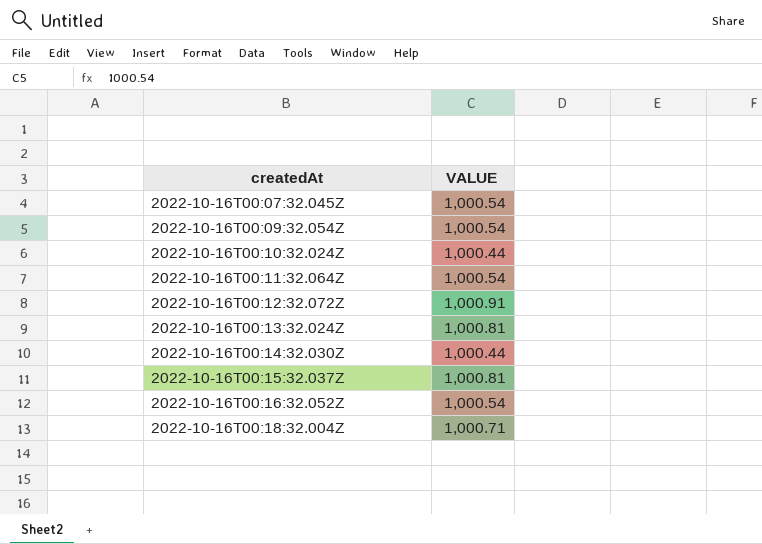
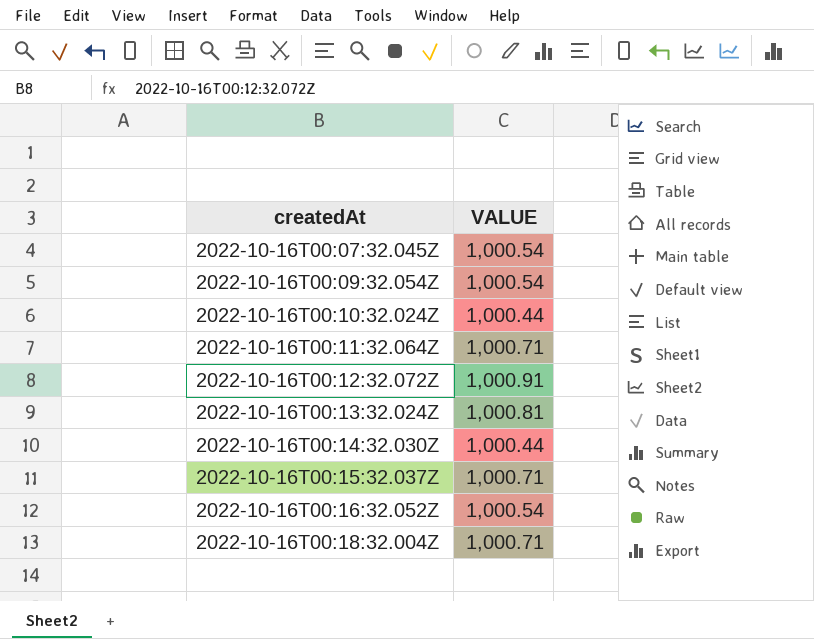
2022-10-16T00:11:32.064Z | VALUE: 1,000.54 -> 1,000.71
2022-10-16T00:15:32.037Z | VALUE: 1,000.81 -> 1,000.71

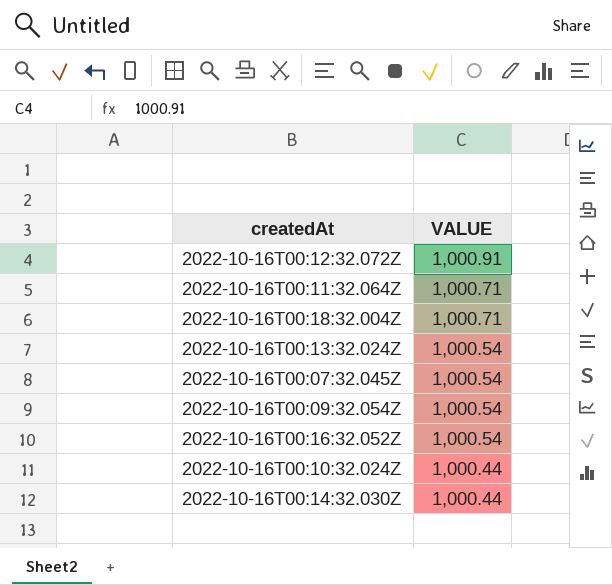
row order: createdAt ascending -> VALUE descending
row 2022-10-16T00:15:32.037Z: 1,000.71 -> none
2022-10-16T00:13:32.024Z | VALUE: 1,000.81 -> 1,000.54

